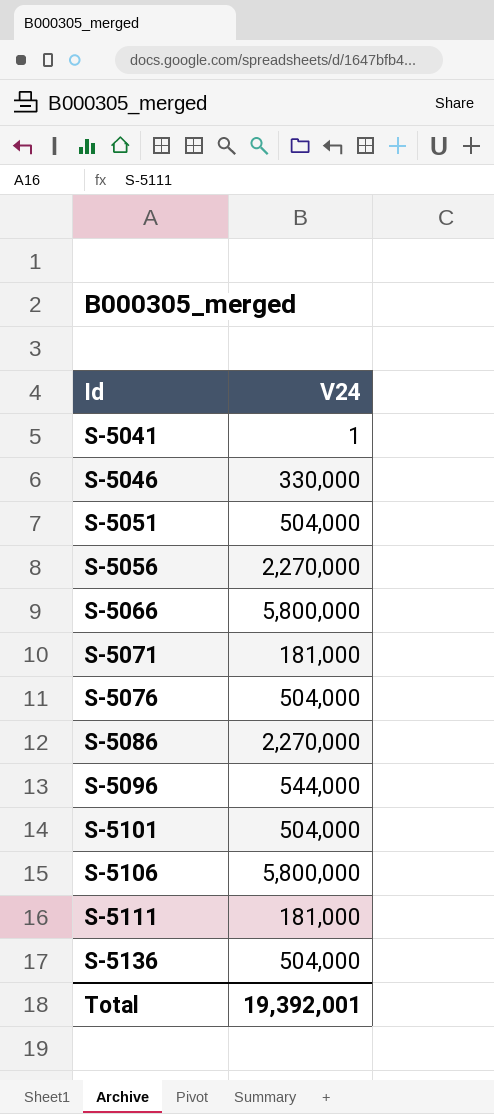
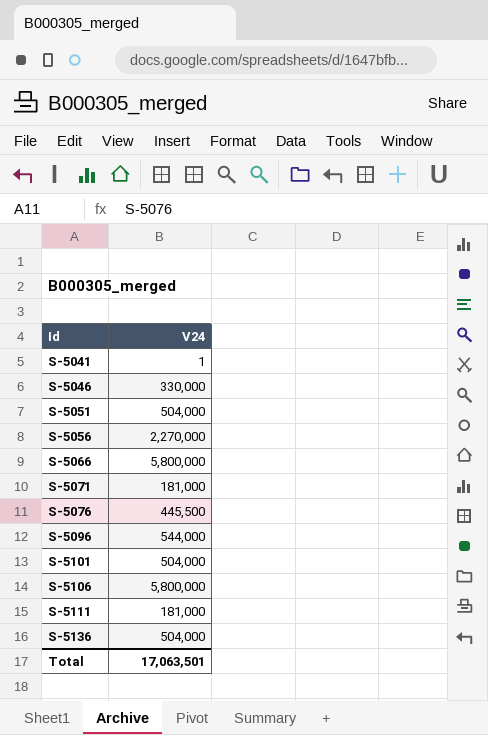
row S-5086: 2,270,000 -> none
S-5076 | V24: 504,000 -> 445,500
Total | V24: 19,392,001 -> 17,063,501

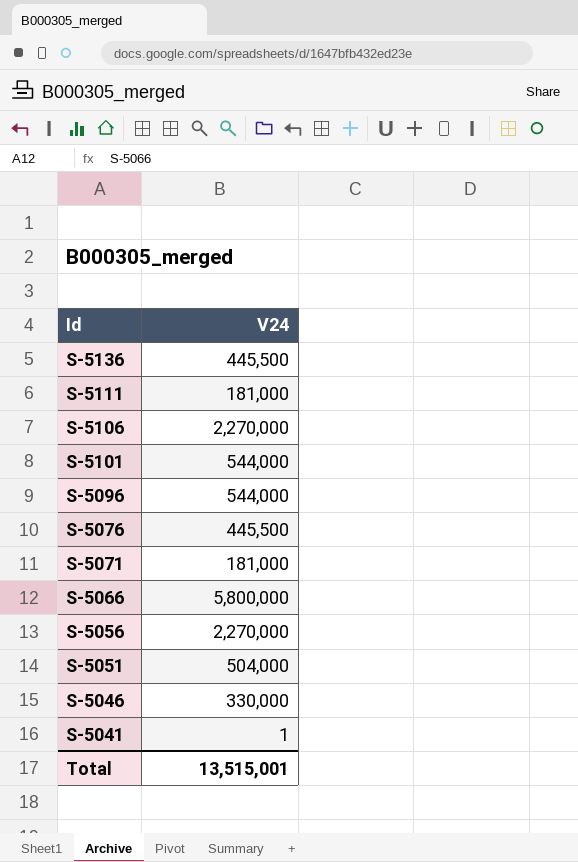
row order: Id ascending -> Id descending
S-5136 | V24: 504,000 -> 445,500
S-5106 | V24: 5,800,000 -> 2,270,000
S-5101 | V24: 504,000 -> 544,000
Total | V24: 17,063,501 -> 13,515,001

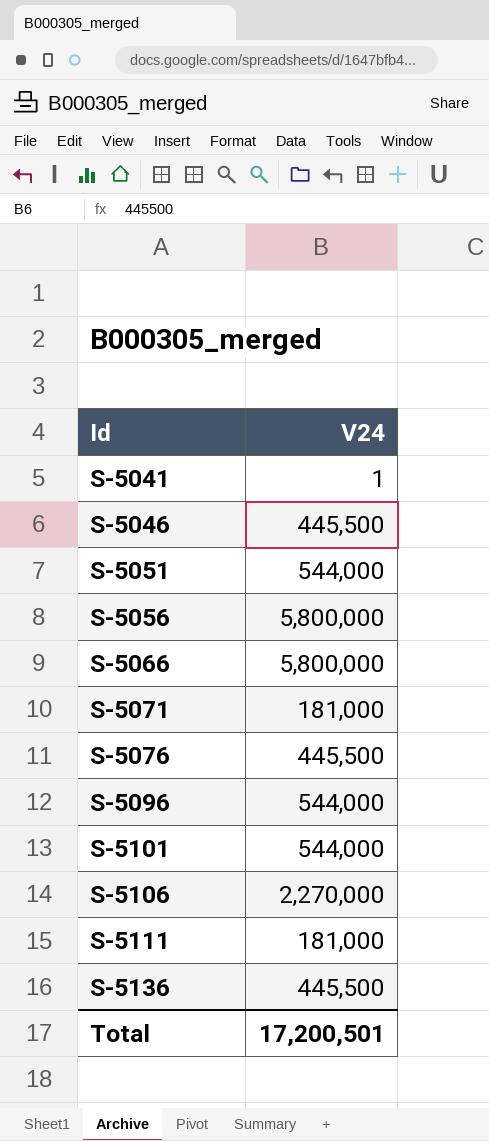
row order: Id descending -> Id ascending
S-5046 | V24: 330,000 -> 445,500
S-5051 | V24: 504,000 -> 544,000
S-5056 | V24: 2,270,000 -> 5,800,000
Total | V24: 13,515,001 -> 17,200,501

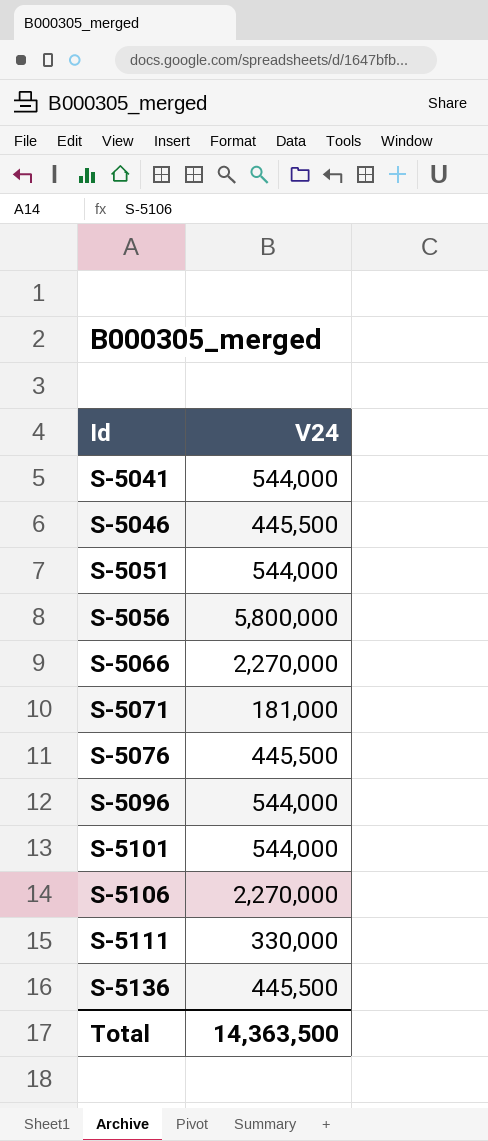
S-5041 | V24: 1 -> 544,000
S-5066 | V24: 5,800,000 -> 2,270,000
S-5111 | V24: 181,000 -> 330,000
Total | V24: 17,200,501 -> 14,363,500

